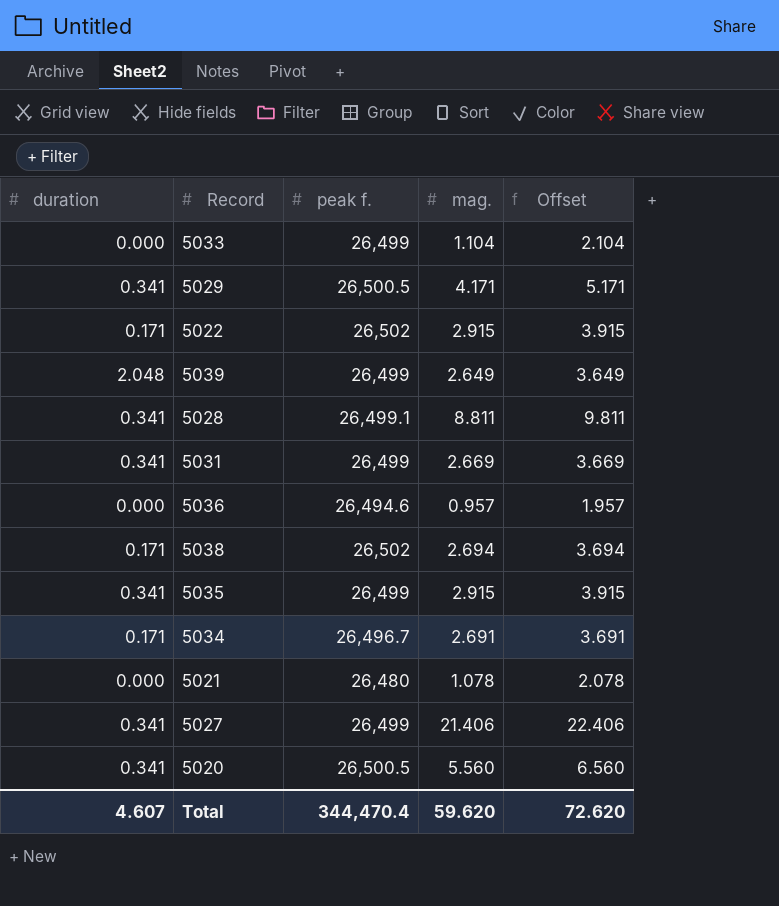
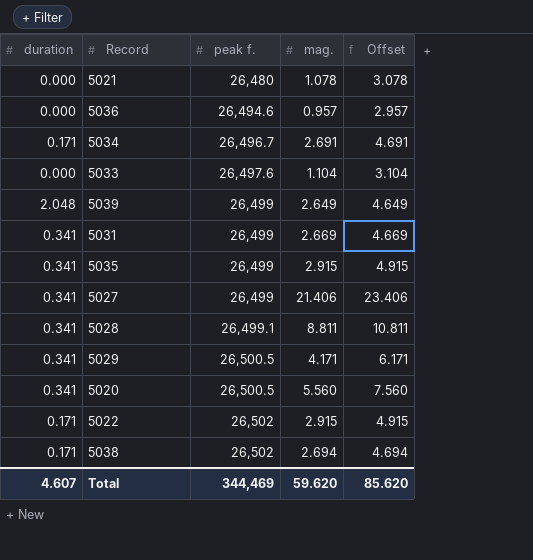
row order: none -> peak f. ascending
column Offset | formula: [mag.] + 1 -> [mag.] + 2
5033 | peak f.: 26,499 -> 26,497.6
Total | peak f.: 344,470.4 -> 344,469
Total | Offset: 72.620 -> 85.620

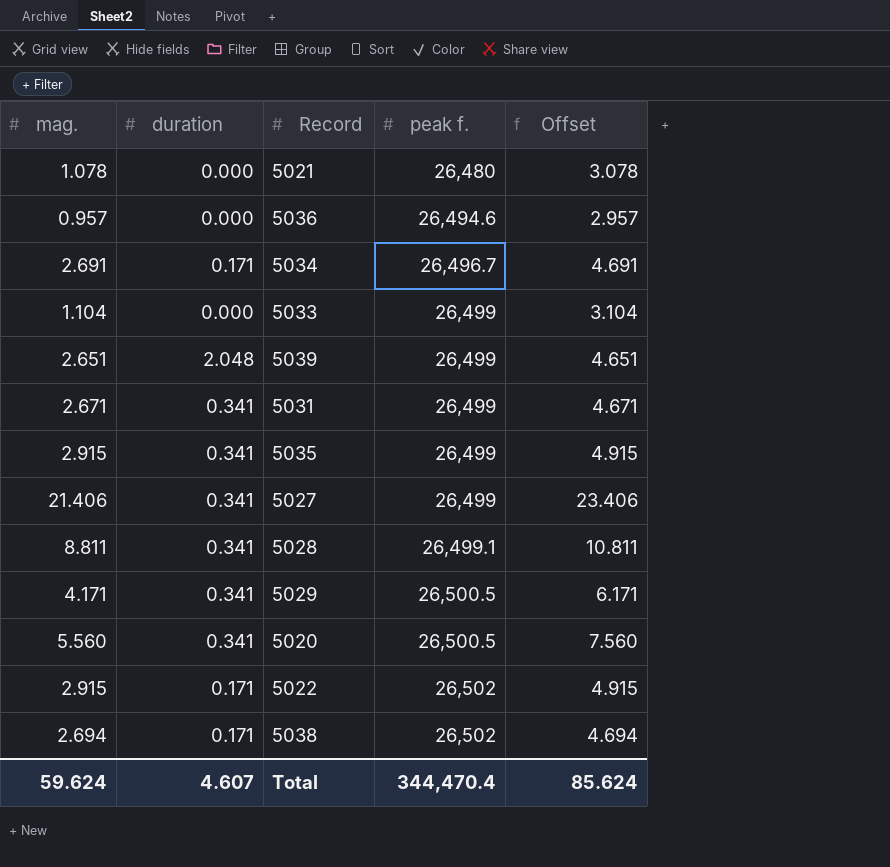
column mag. | position: 4 -> 1
5033 | peak f.: 26,497.6 -> 26,499
5039 | mag.: 2.649 -> 2.651
5039 | Offset: 4.649 -> 4.651
5031 | mag.: 2.669 -> 2.671
5031 | Offset: 4.669 -> 4.671
Total | mag.: 59.620 -> 59.624
Total | peak f.: 344,469 -> 344,470.4
Total | Offset: 85.620 -> 85.624

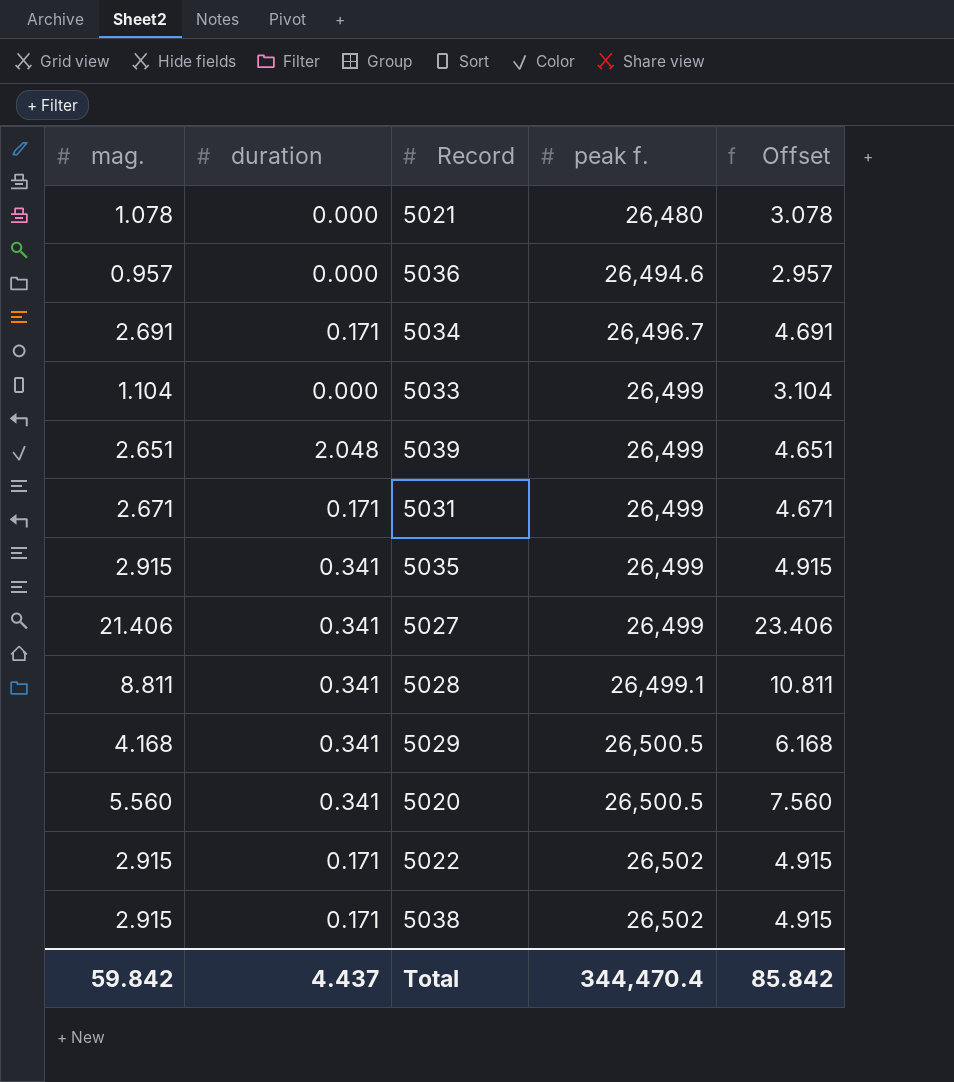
5031 | duration: 0.341 -> 0.171
5029 | mag.: 4.171 -> 4.168
5029 | Offset: 6.171 -> 6.168
5038 | mag.: 2.694 -> 2.915
5038 | Offset: 4.694 -> 4.915
Total | mag.: 59.624 -> 59.842
Total | duration: 4.607 -> 4.437
Total | Offset: 85.624 -> 85.842

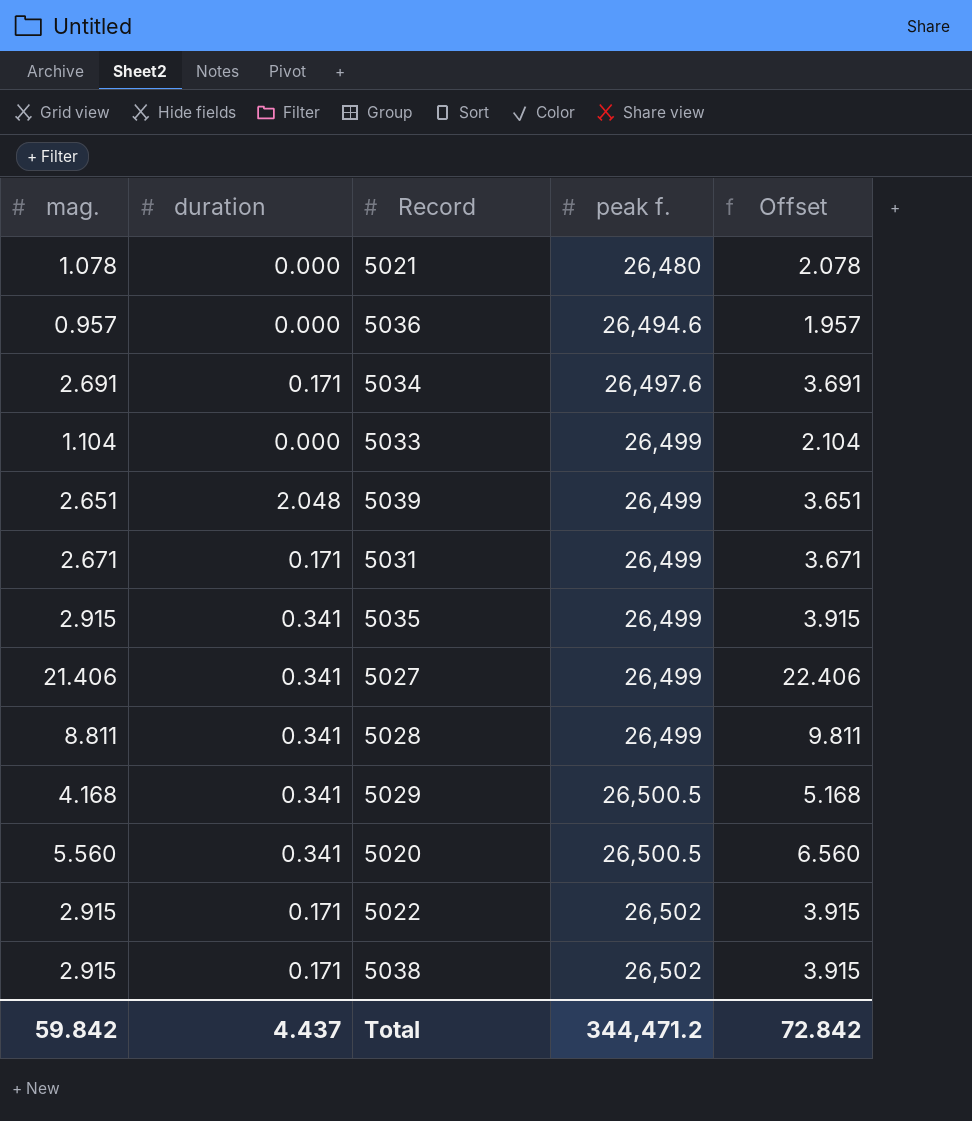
column Offset | formula: [mag.] + 2 -> [mag.] + 1
5034 | peak f.: 26,496.7 -> 26,497.6
5028 | peak f.: 26,499.1 -> 26,499
Total | peak f.: 344,470.4 -> 344,471.2
Total | Offset: 85.842 -> 72.842

